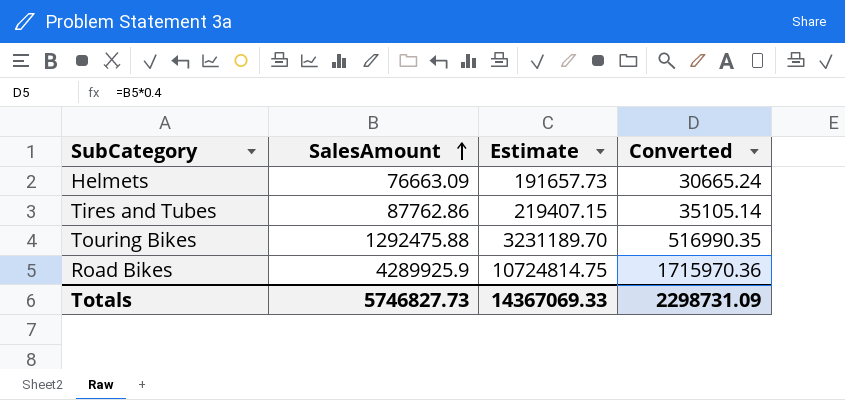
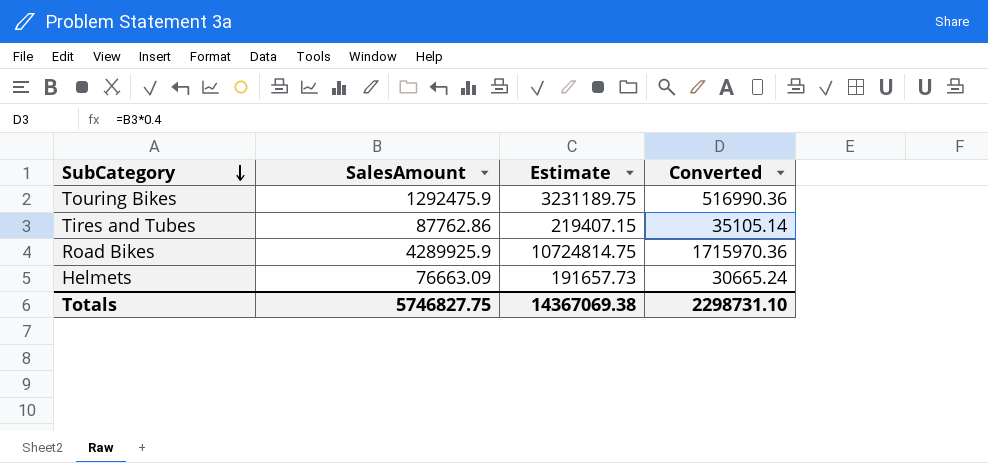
row order: SalesAmount ascending -> SubCategory descending
Touring Bikes | SalesAmount: 1292475.88 -> 1292475.9
Touring Bikes | Estimate: 3231189.70 -> 3231189.75
Touring Bikes | Converted: 516990.35 -> 516990.36
Totals | SalesAmount: 5746827.73 -> 5746827.75
Totals | Estimate: 14367069.33 -> 14367069.38
Totals | Converted: 2298731.09 -> 2298731.10

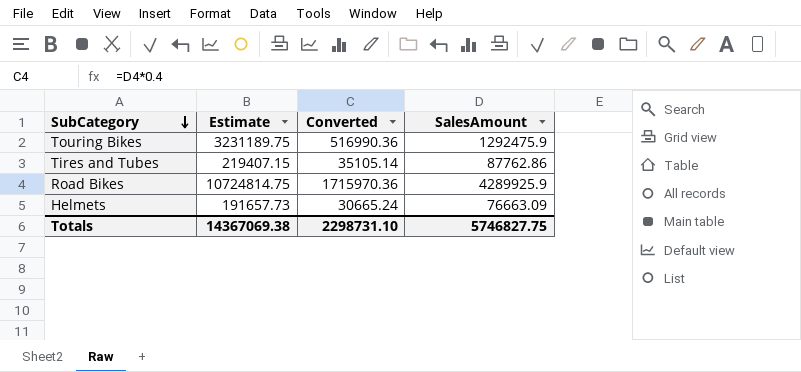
column SalesAmount | position: 2 -> 4

